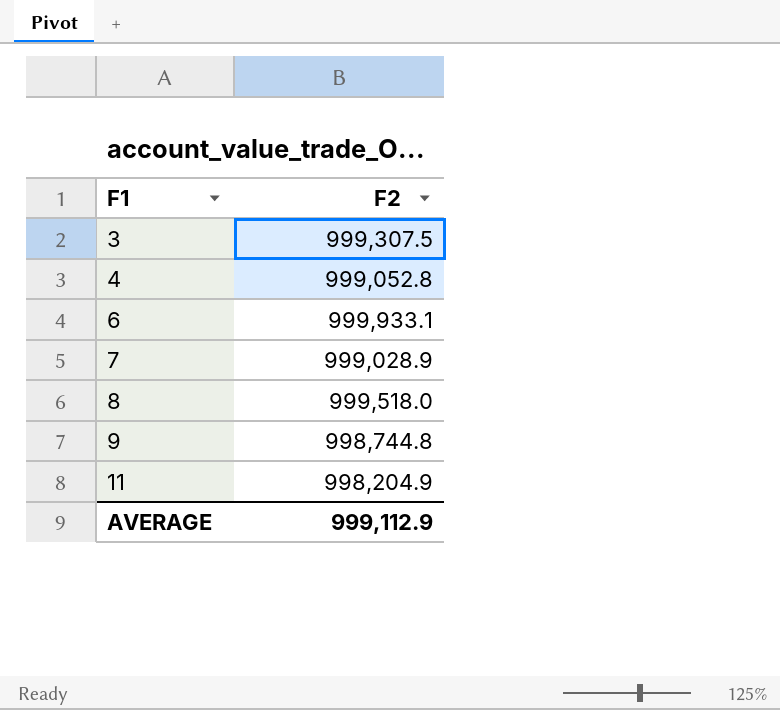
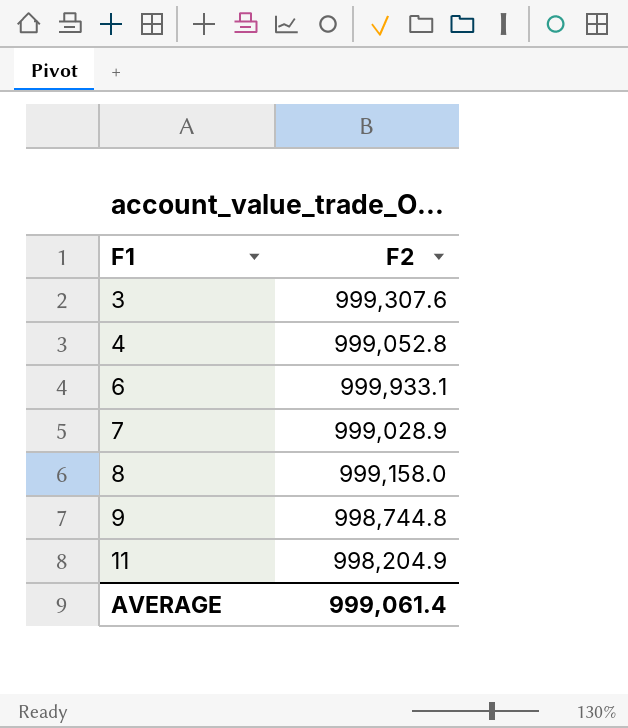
3 | F2: 999,307.5 -> 999,307.6
8 | F2: 999,518.0 -> 999,158.0
AVERAGE | F2: 999,112.9 -> 999,061.4

